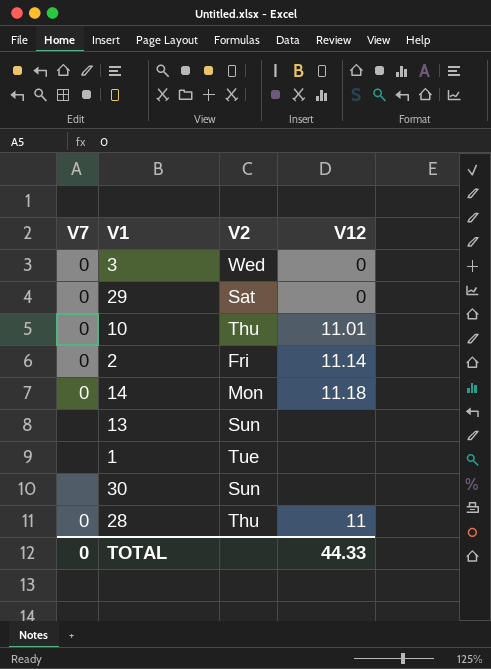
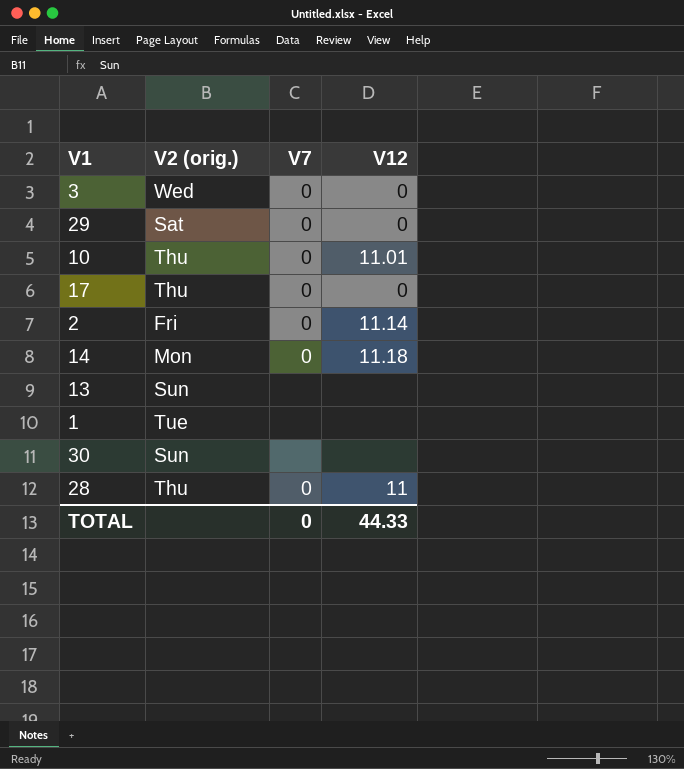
column name: V2 -> V2 (orig.)
column V7 | position: 1 -> 3
row 17: none -> Thu | 0 | 0

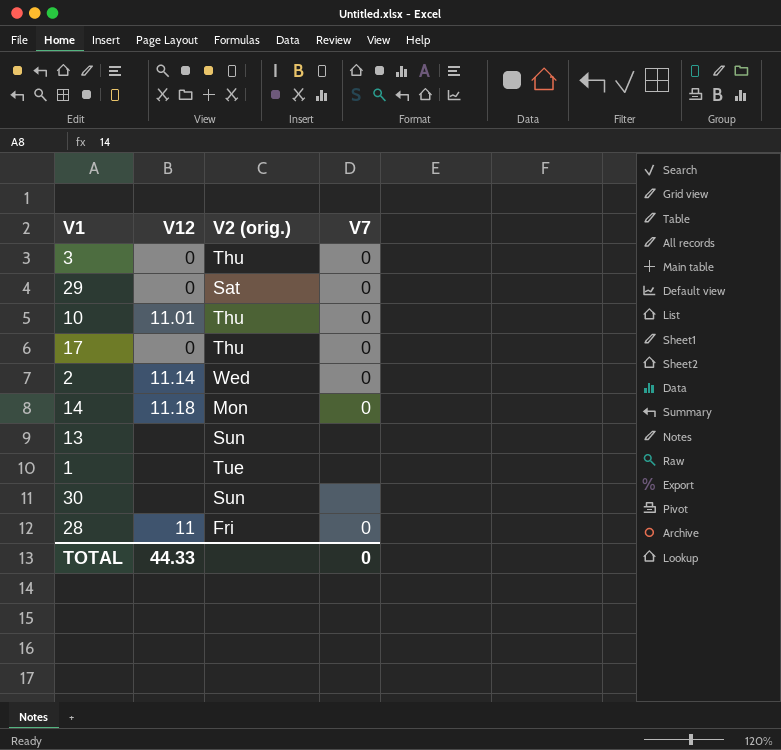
column V12 | position: 4 -> 2
3 | V2 (orig.): Wed -> Thu
2 | V2 (orig.): Fri -> Wed
28 | V2 (orig.): Thu -> Fri

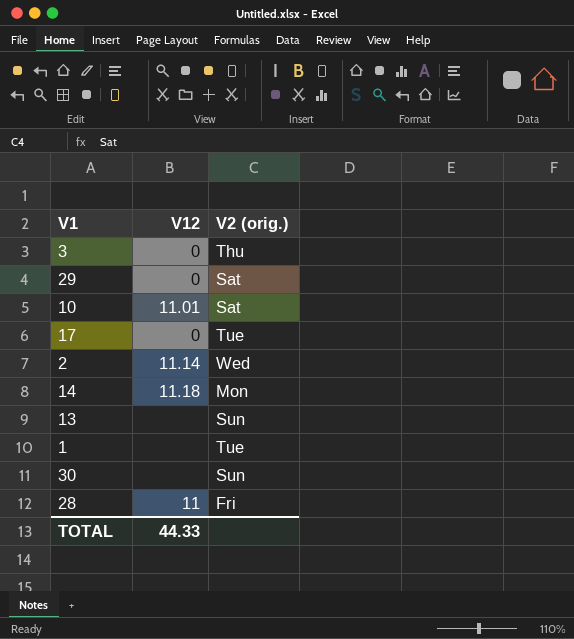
column V7 | position: 4 -> none
10 | V2 (orig.): Thu -> Sat
17 | V2 (orig.): Thu -> Tue

